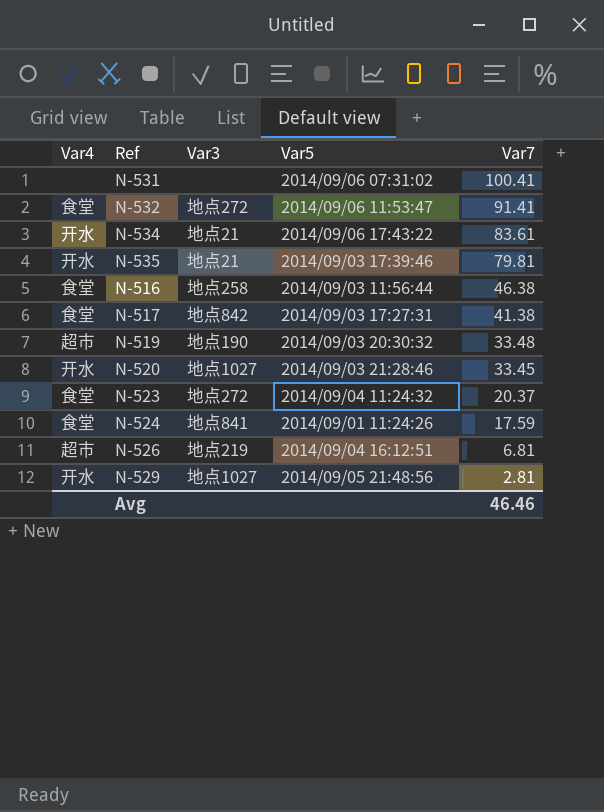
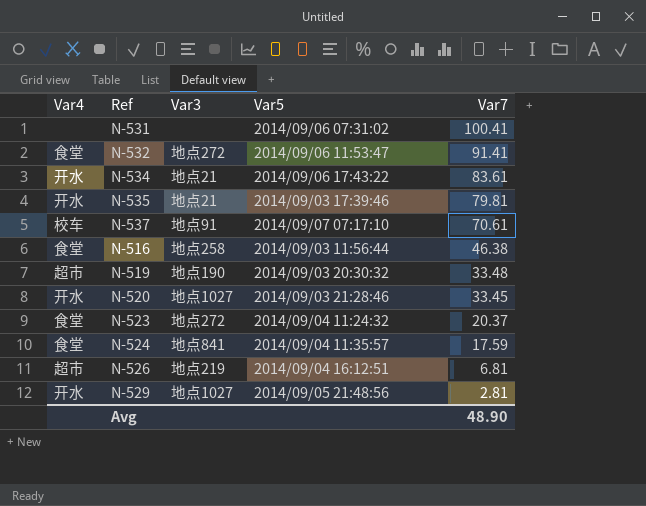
row N-517: 食堂 | 地点842 | 2014/09/03 17:27:31 | 41.38 -> none
row N-537: none -> 校车 | 地点91 | 2014/09/07 07:17:10 | 70.61
N-524 | Var5: 2014/09/01 11:24:26 -> 2014/09/04 11:35:57
Avg | Var7: 46.46 -> 48.90

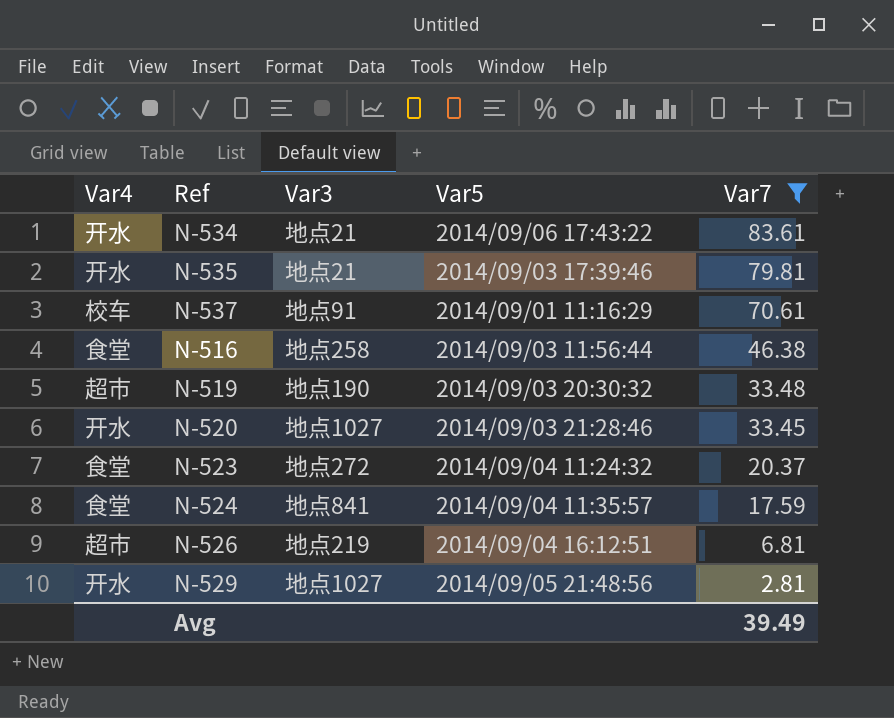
filter: none -> Var7 <= 83.61
N-537 | Var5: 2014/09/07 07:17:10 -> 2014/09/01 11:16:29
Avg | Var7: 48.90 -> 39.49

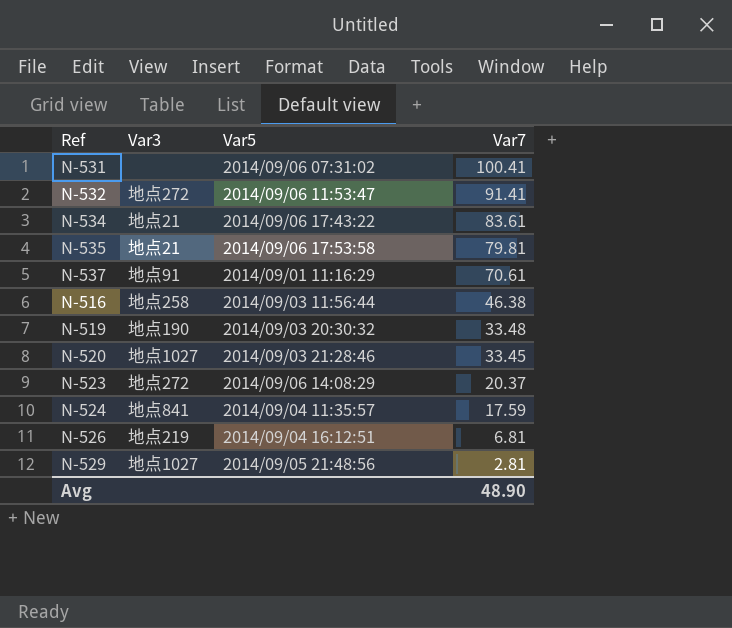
filter: Var7 <= 83.61 -> none
column Var4 | position: 1 -> none
N-535 | Var5: 2014/09/03 17:39:46 -> 2014/09/06 17:53:58
N-523 | Var5: 2014/09/04 11:24:32 -> 2014/09/06 14:08:29
Avg | Var7: 39.49 -> 48.90

